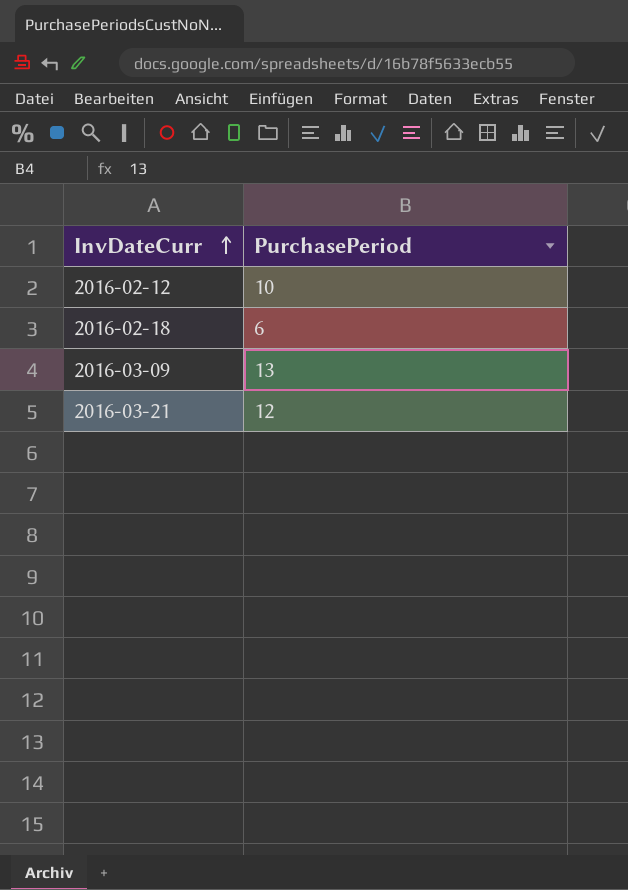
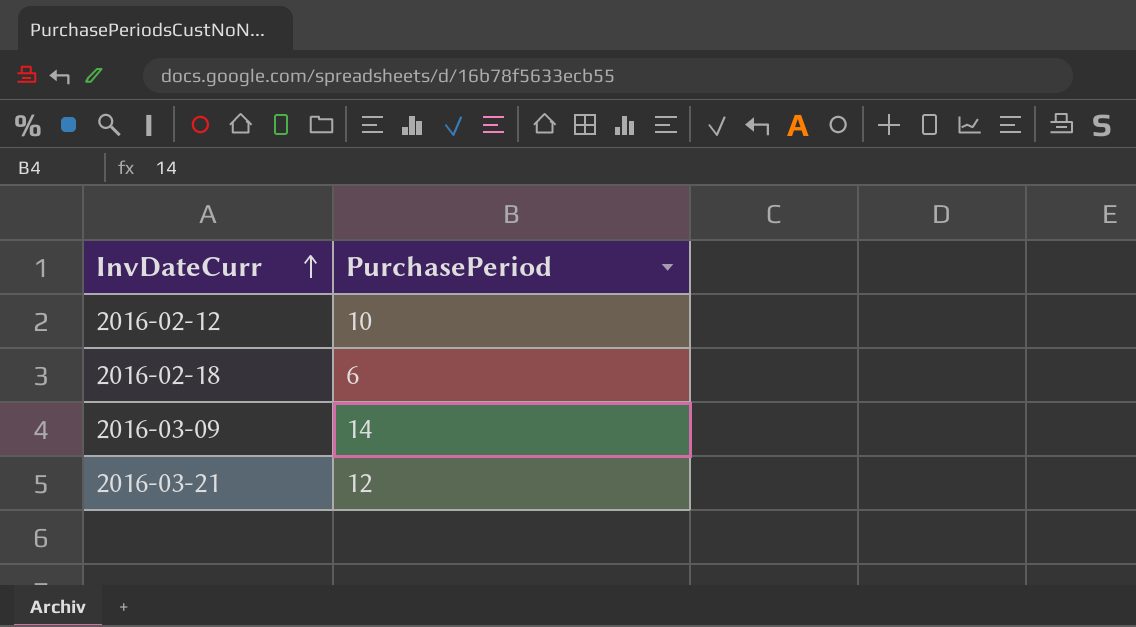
2016-03-09 | PurchasePeriod: 13 -> 14

